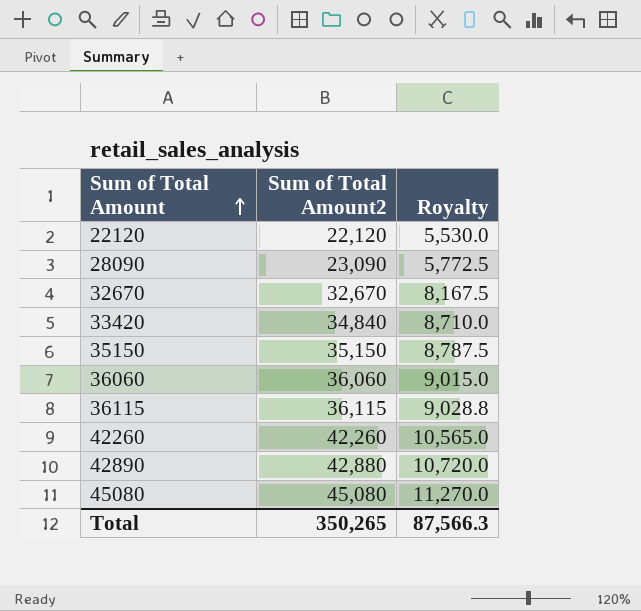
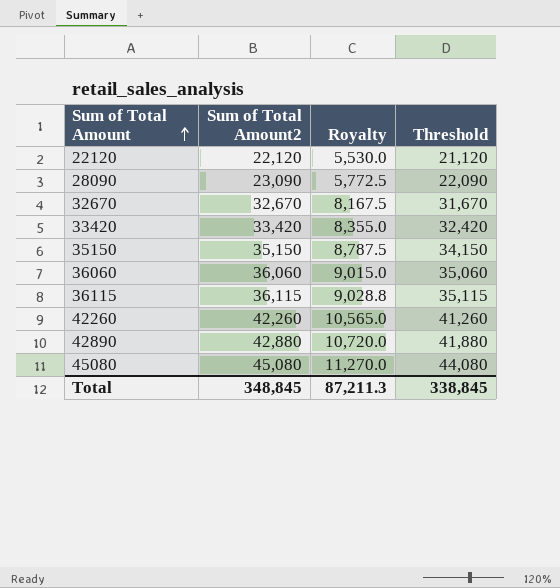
column Threshold | formula: none -> [Sum of Total Amount2] - 1000
33420 | Sum of Total Amount2: 34,840 -> 33,420
33420 | Royalty: 8,710.0 -> 8,355.0
Total | Sum of Total Amount2: 350,265 -> 348,845
Total | Royalty: 87,566.3 -> 87,211.3

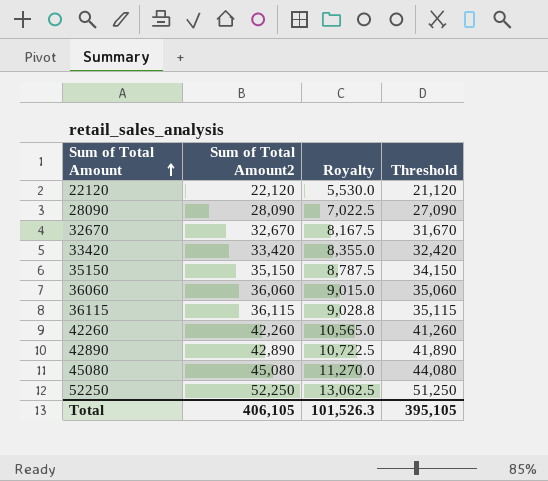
28090 | Sum of Total Amount2: 23,090 -> 28,090
28090 | Royalty: 5,772.5 -> 7,022.5
28090 | Threshold: 22,090 -> 27,090
42890 | Sum of Total Amount2: 42,880 -> 42,890
42890 | Royalty: 10,720.0 -> 10,722.5
42890 | Threshold: 41,880 -> 41,890
row 52250: none -> 52,250 | 13,062.5 | 51,250
Total | Sum of Total Amount2: 348,845 -> 406,105
Total | Royalty: 87,211.3 -> 101,526.3
Total | Threshold: 338,845 -> 395,105

